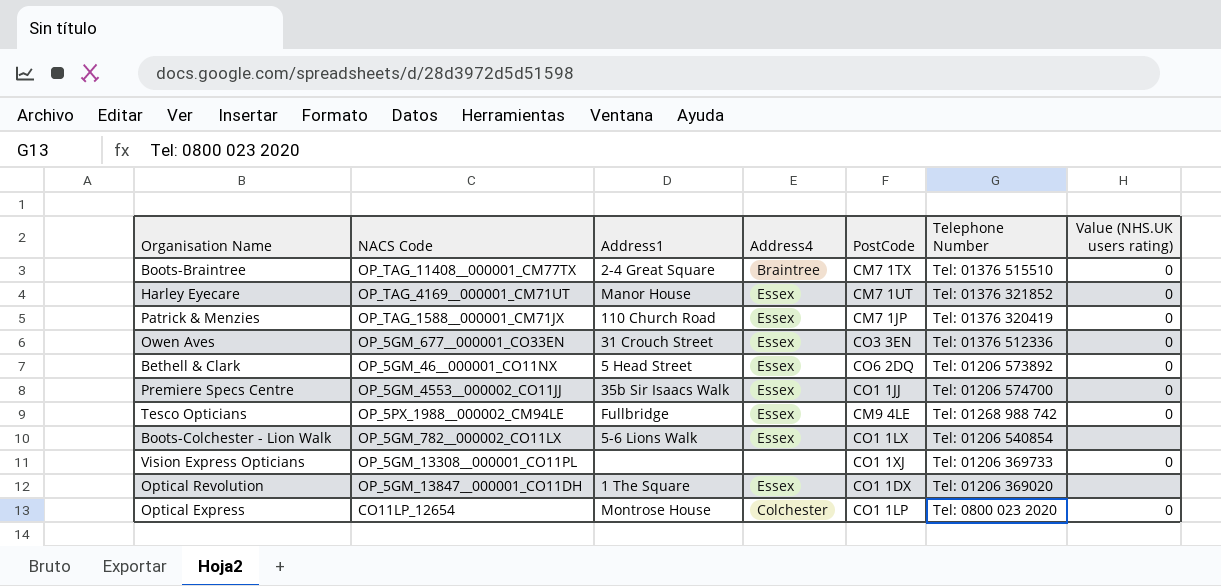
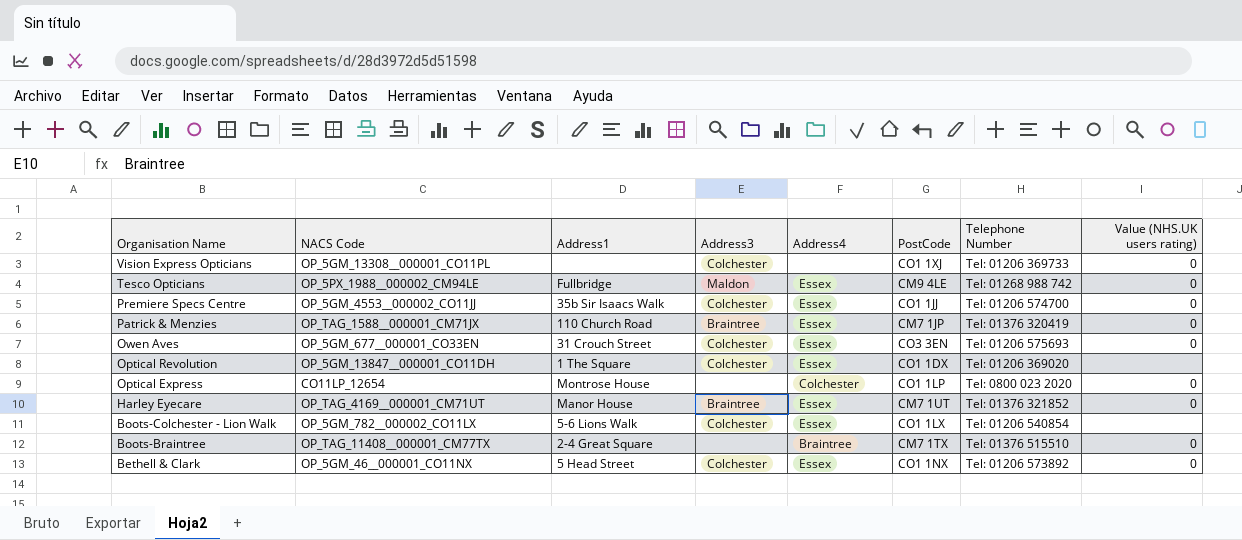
row order: none -> Organisation Name descending
column Address3 | position: none -> 4
Owen Aves | Telephone Number: Tel: 01376 512336 -> Tel: 01206 575693
Bethell & Clark | PostCode: CO6 2DQ -> CO1 1NX

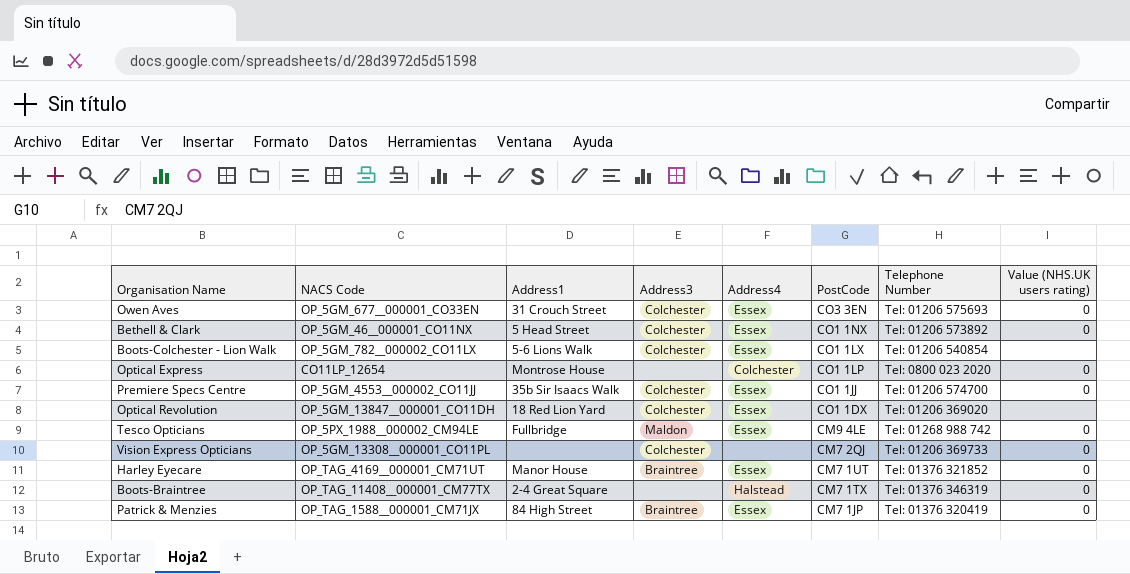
row order: Organisation Name descending -> PostCode descending
Optical Revolution | Address1: 1 The Square -> 18 Red Lion Yard
Vision Express Opticians | PostCode: CO1 1XJ -> CM7 2QJ
Boots-Braintree | Address4: Braintree -> Halstead
Boots-Braintree | Telephone Number: Tel: 01376 515510 -> Tel: 01376 346319
Patrick & Menzies | Address1: 110 Church Road -> 84 High Street

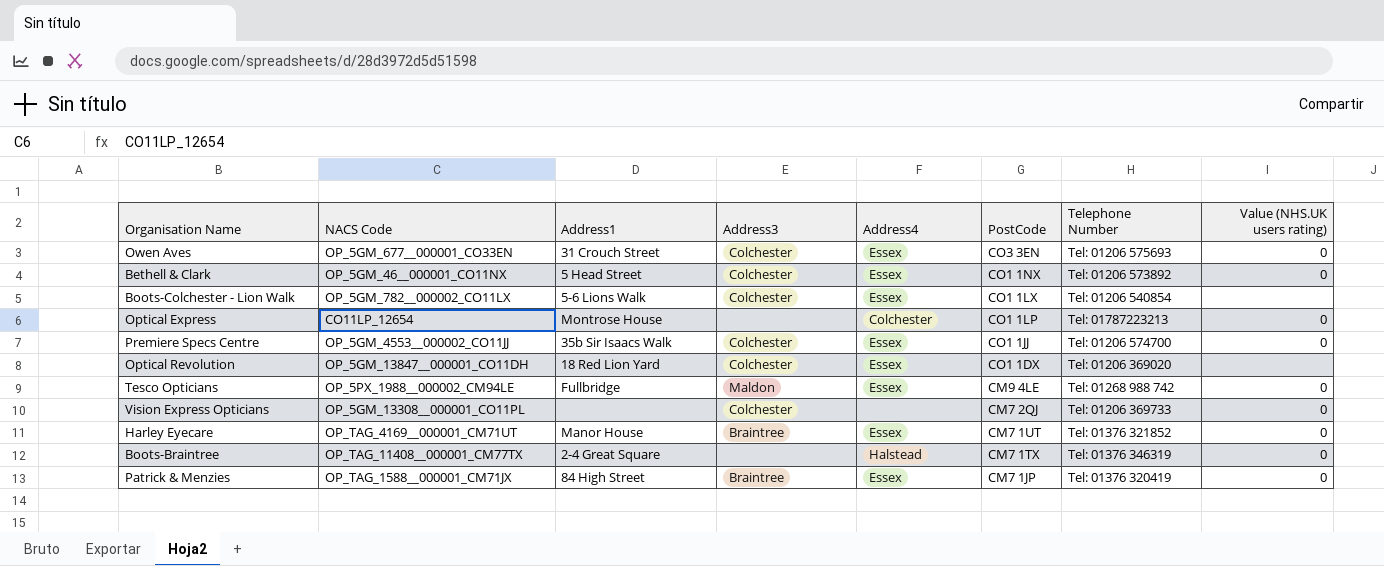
Optical Express | Telephone Number: Tel: 0800 023 2020 -> Tel: 01787223213

